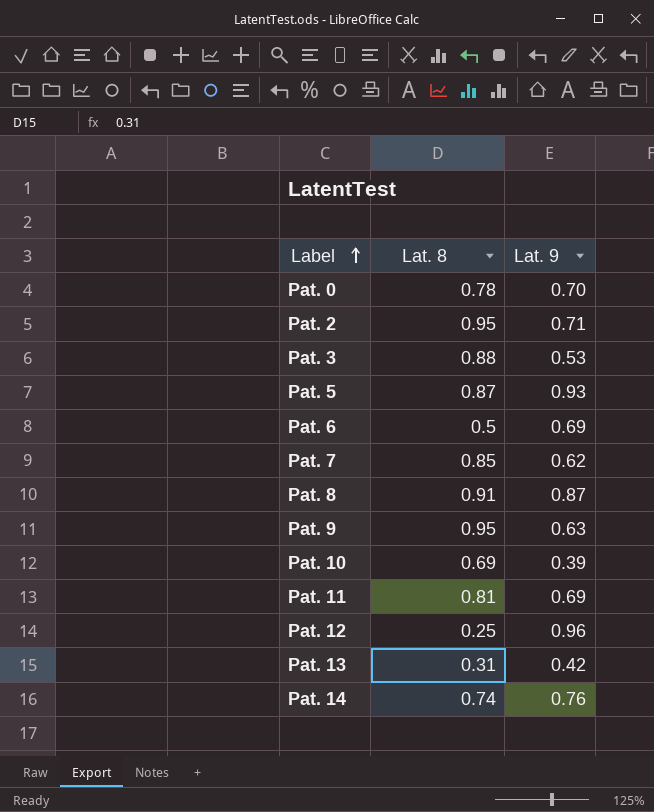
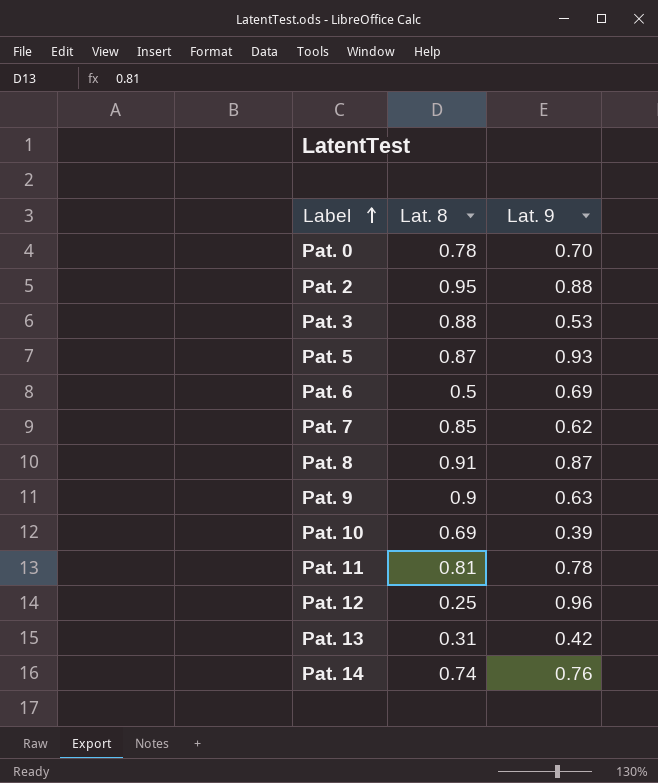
Pat. 2 | Lat. 9: 0.71 -> 0.88
Pat. 9 | Lat. 8: 0.95 -> 0.9
Pat. 11 | Lat. 9: 0.69 -> 0.78

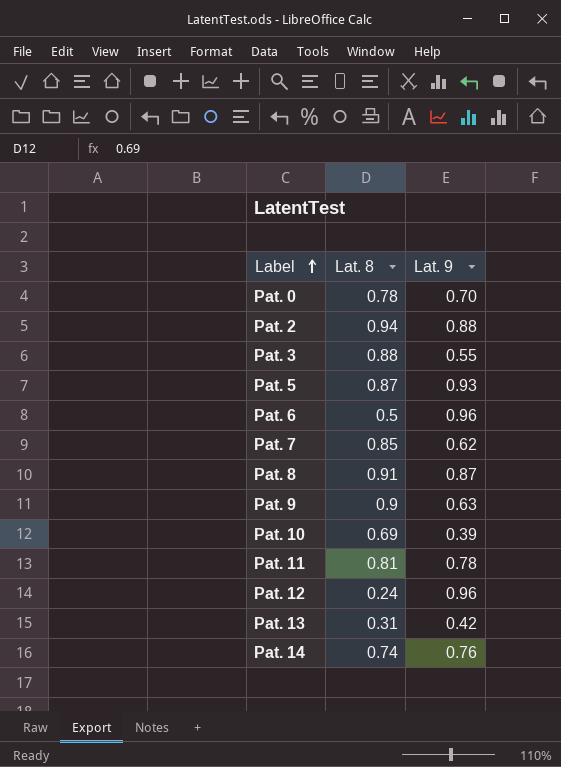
Pat. 2 | Lat. 8: 0.95 -> 0.94
Pat. 3 | Lat. 9: 0.53 -> 0.55
Pat. 6 | Lat. 9: 0.69 -> 0.96
Pat. 12 | Lat. 8: 0.25 -> 0.24

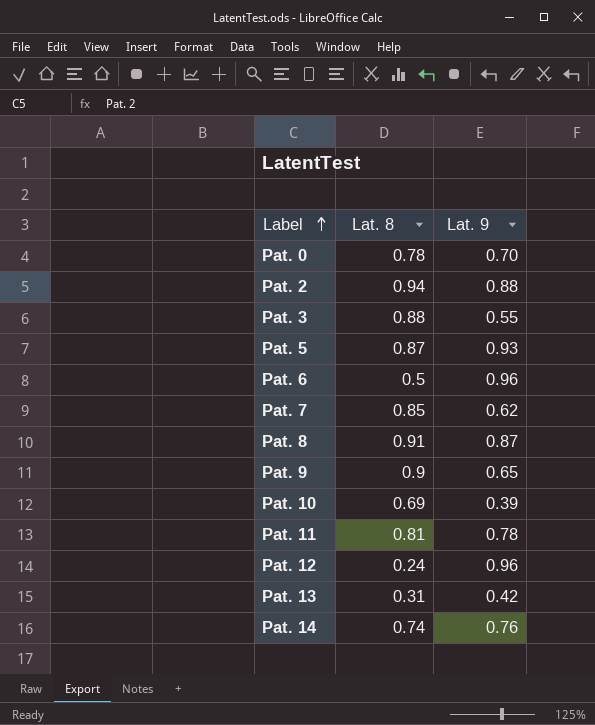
Pat. 9 | Lat. 9: 0.63 -> 0.65

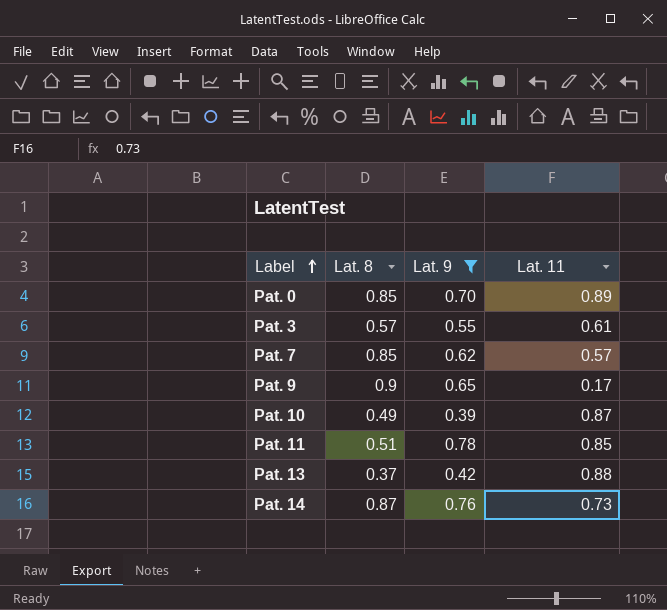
filter: none -> Lat. 9 <= 0.78
column Lat. 11 | position: none -> 4
Pat. 0 | Lat. 8: 0.78 -> 0.85
Pat. 3 | Lat. 8: 0.88 -> 0.57
Pat. 10 | Lat. 8: 0.69 -> 0.49
Pat. 11 | Lat. 8: 0.81 -> 0.51
Pat. 13 | Lat. 8: 0.31 -> 0.37
Pat. 14 | Lat. 8: 0.74 -> 0.87

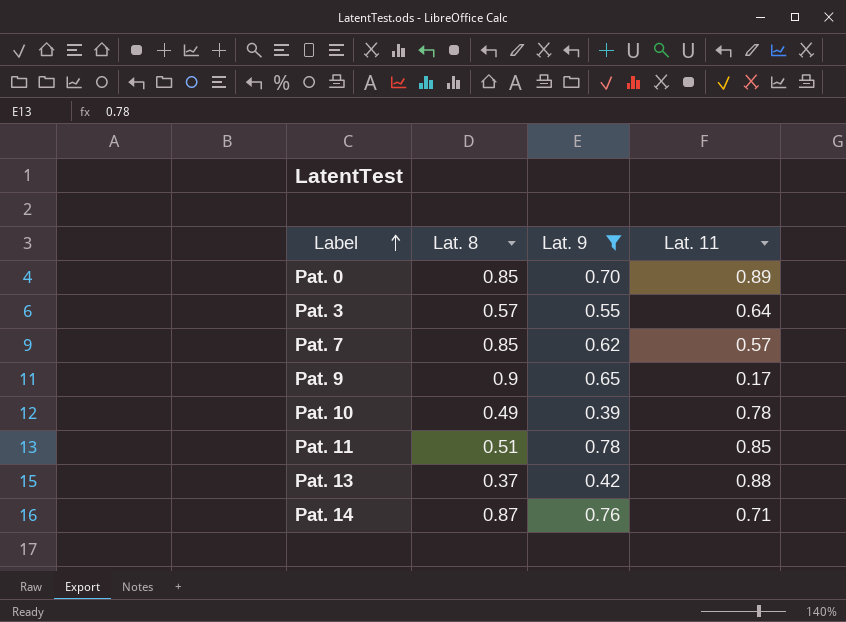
Pat. 3 | Lat. 11: 0.61 -> 0.64
Pat. 10 | Lat. 11: 0.87 -> 0.78
Pat. 14 | Lat. 11: 0.73 -> 0.71

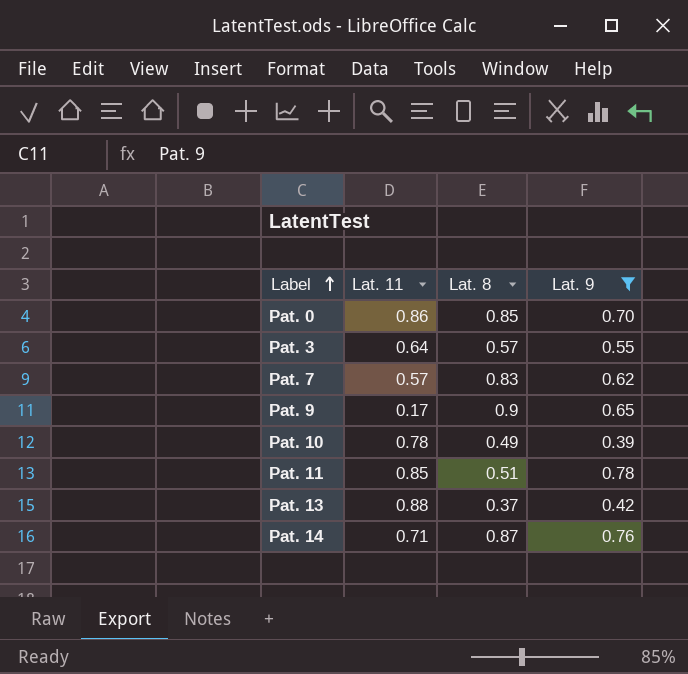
column Lat. 11 | position: 4 -> 2
Pat. 0 | Lat. 11: 0.89 -> 0.86
Pat. 7 | Lat. 8: 0.85 -> 0.83

